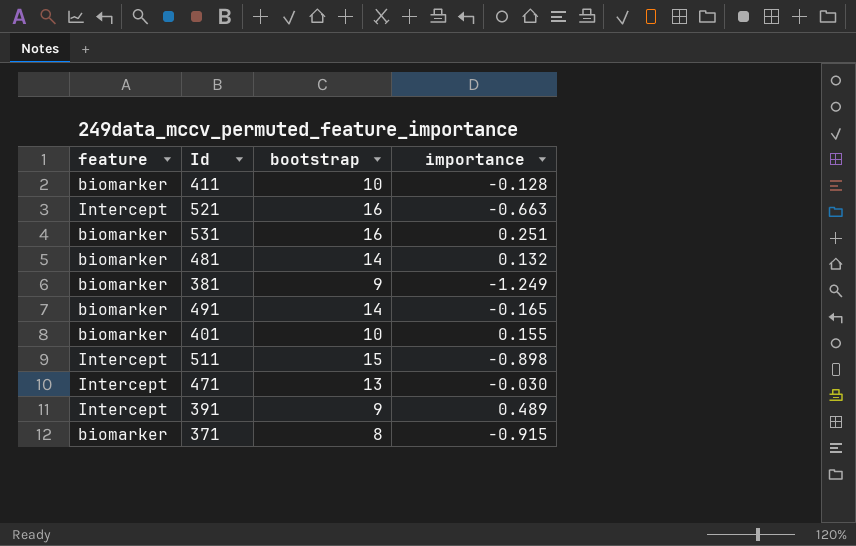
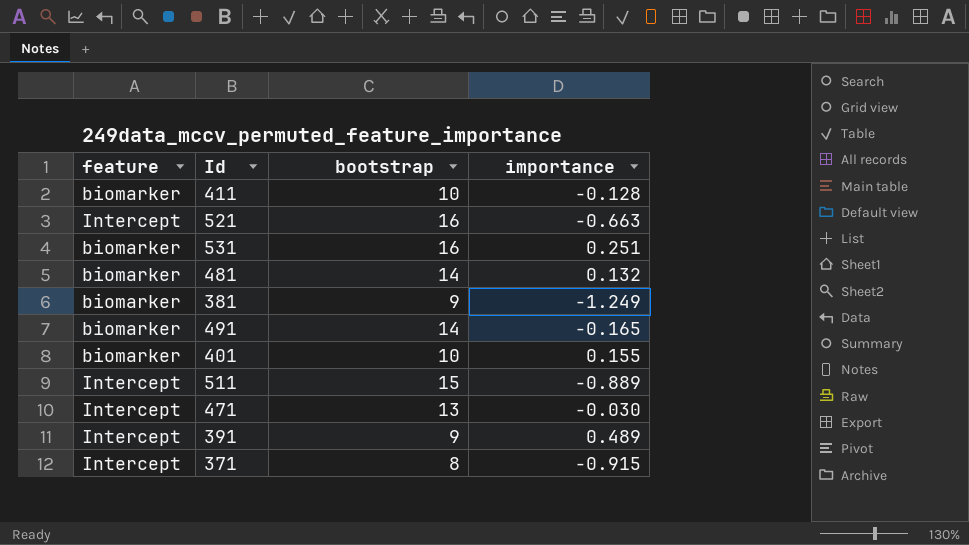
511 | importance: -0.898 -> -0.889
371 | feature: biomarker -> Intercept

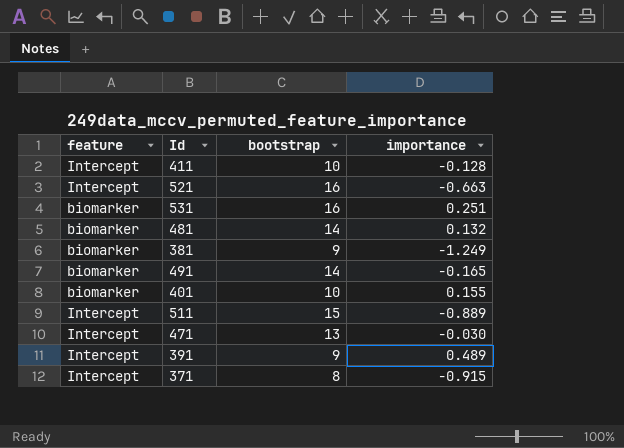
411 | feature: biomarker -> Intercept

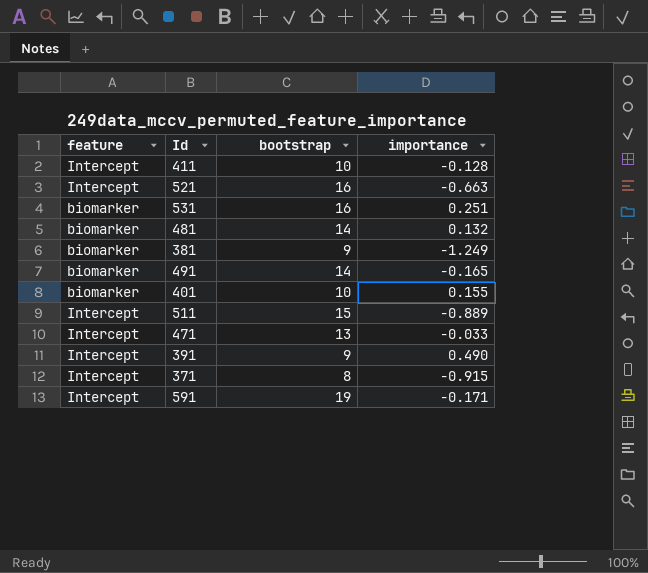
471 | importance: -0.030 -> -0.033
391 | importance: 0.489 -> 0.490
row 591: none -> Intercept | 19 | -0.171

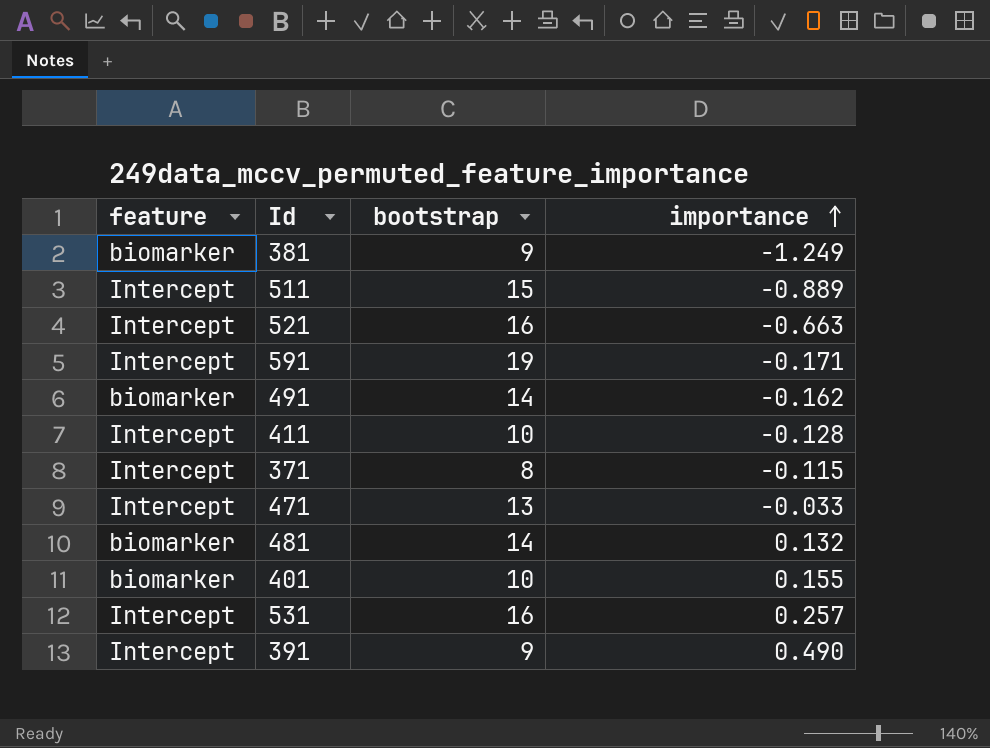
row order: none -> importance ascending
491 | importance: -0.165 -> -0.162
371 | importance: -0.915 -> -0.115
531 | feature: biomarker -> Intercept
531 | importance: 0.251 -> 0.257

